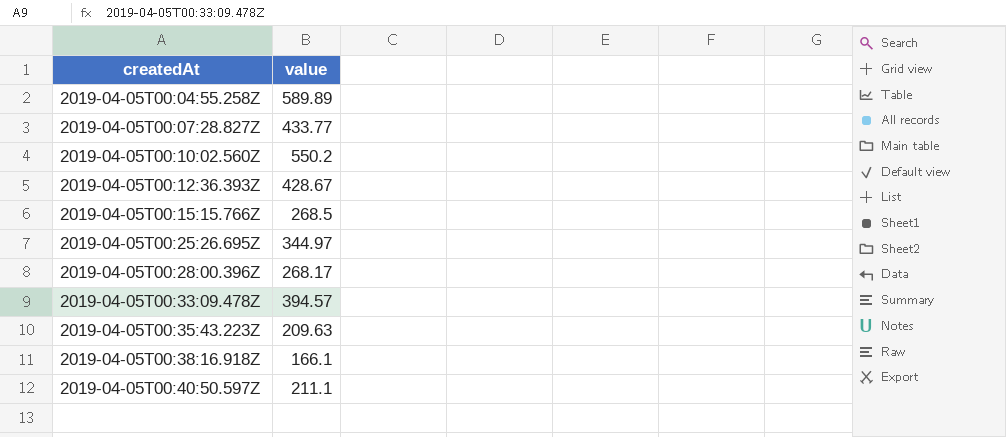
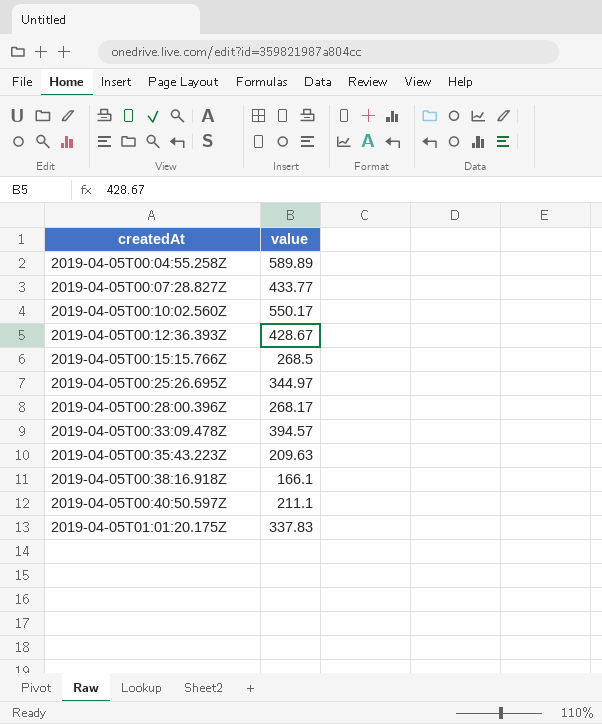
2019-04-05T00:10:02.560Z | value: 550.2 -> 550.17
row 2019-04-05T01:01:20.175Z: none -> 337.83

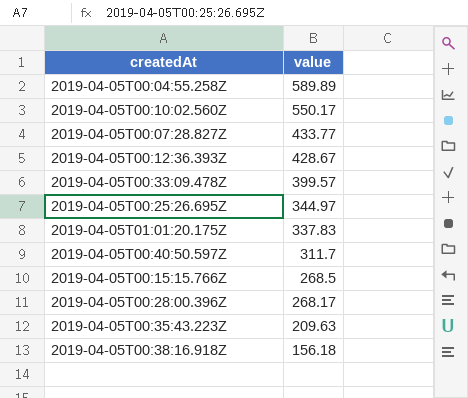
row order: createdAt ascending -> value descending
2019-04-05T00:33:09.478Z | value: 394.57 -> 399.57
2019-04-05T00:40:50.597Z | value: 211.1 -> 311.7
2019-04-05T00:38:16.918Z | value: 166.1 -> 156.18

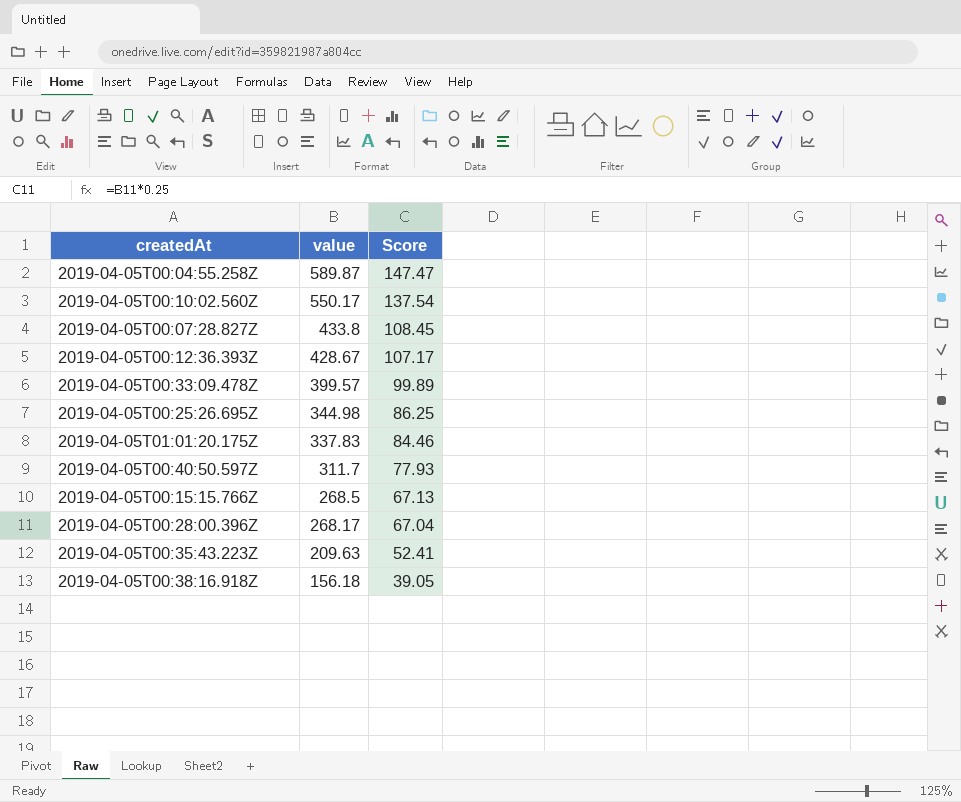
column Score | formula: none -> [value] * 0.25
2019-04-05T00:04:55.258Z | value: 589.89 -> 589.87
2019-04-05T00:07:28.827Z | value: 433.77 -> 433.8
2019-04-05T00:25:26.695Z | value: 344.97 -> 344.98

